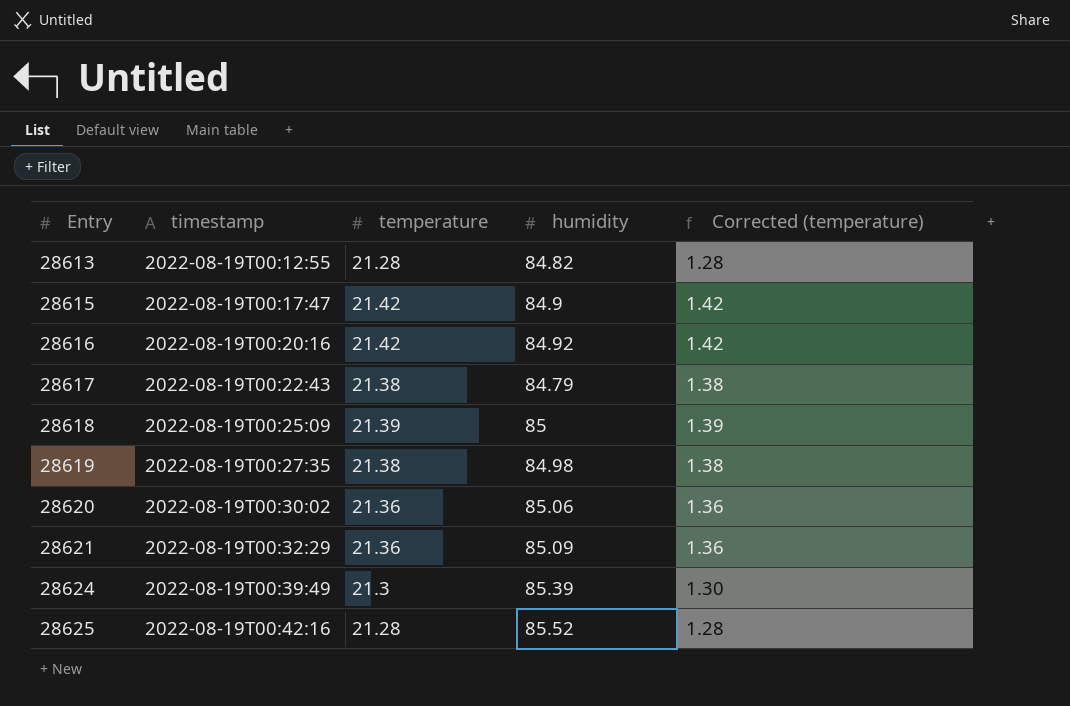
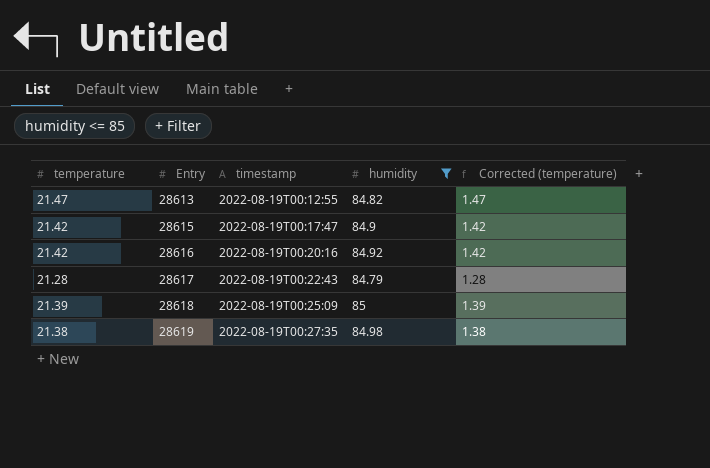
filter: none -> humidity <= 85
column temperature | position: 3 -> 1
28613 | temperature: 21.28 -> 21.47
28613 | Corrected (temperature): 1.28 -> 1.47
28617 | temperature: 21.38 -> 21.28
28617 | Corrected (temperature): 1.38 -> 1.28

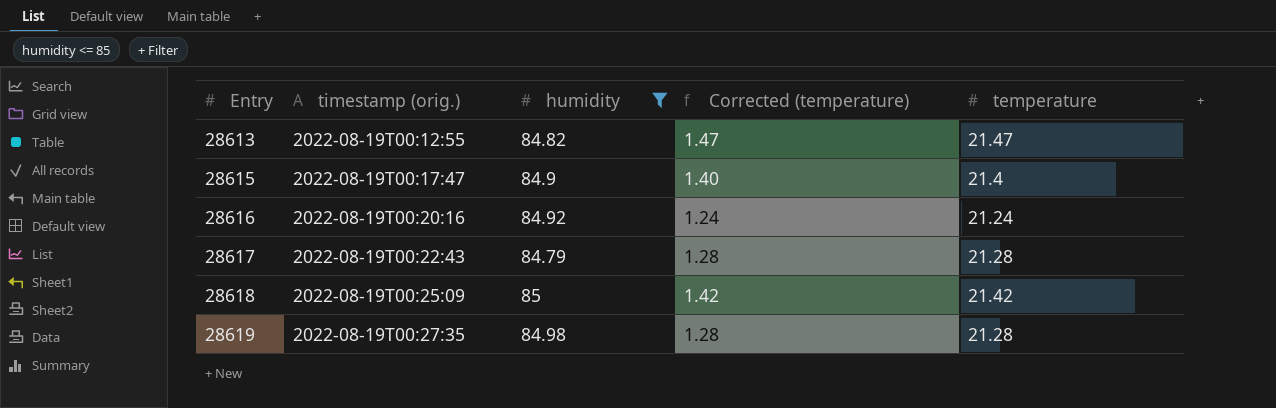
column name: timestamp -> timestamp (orig.)
column temperature | position: 1 -> 5
28615 | Corrected (temperature): 1.42 -> 1.40
28615 | temperature: 21.42 -> 21.4
28616 | Corrected (temperature): 1.42 -> 1.24
28616 | temperature: 21.42 -> 21.24
28618 | Corrected (temperature): 1.39 -> 1.42
28618 | temperature: 21.39 -> 21.42
28619 | Corrected (temperature): 1.38 -> 1.28
28619 | temperature: 21.38 -> 21.28

